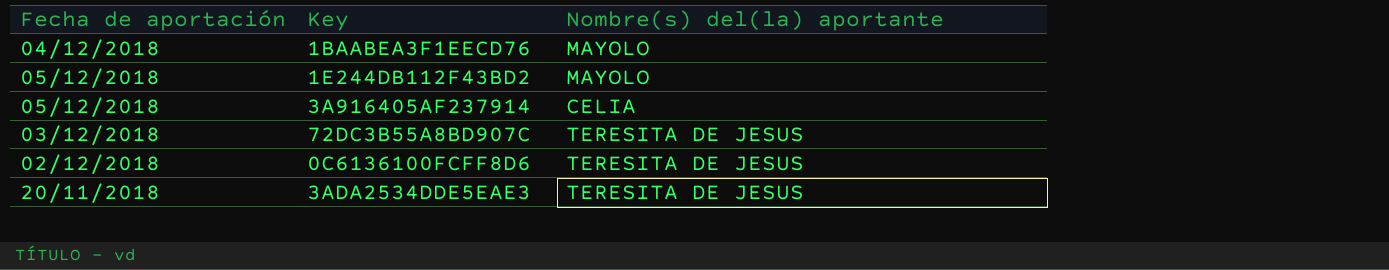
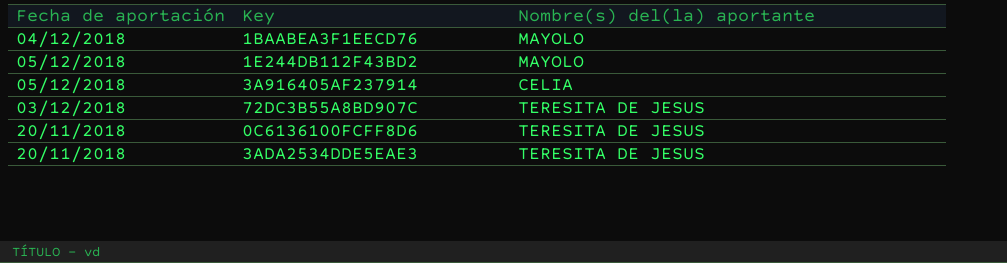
0C6136100FCFF8D6 | Fecha de aportación: 02/12/2018 -> 20/11/2018

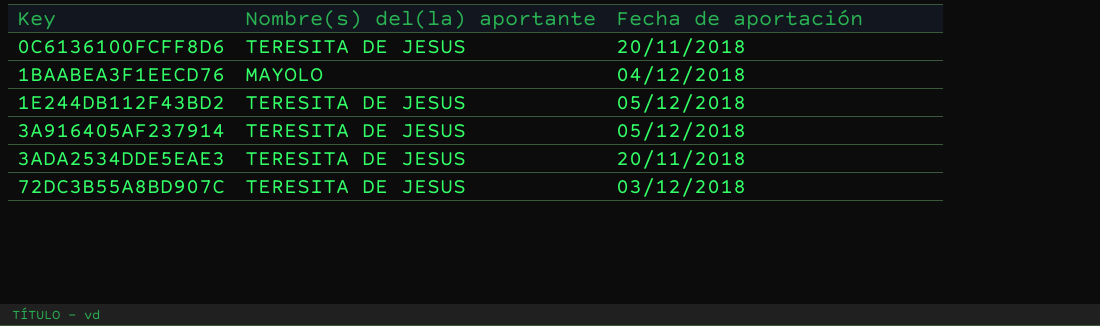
row order: none -> Key ascending
column Fecha de aportación | position: 1 -> 3
1E244DB112F43BD2 | Nombre(s) del(la) aportante: MAYOLO -> TERESITA DE JESUS
3A916405AF237914 | Nombre(s) del(la) aportante: CELIA -> TERESITA DE JESUS

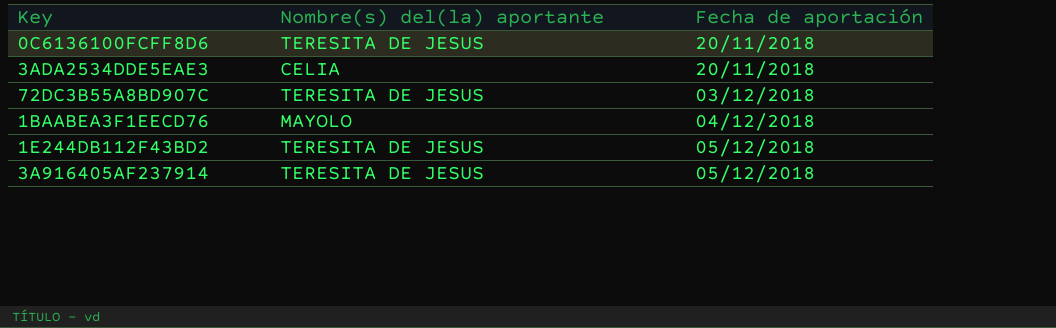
row order: Key ascending -> Fecha de aportación ascending
3ADA2534DDE5EAE3 | Nombre(s) del(la) aportante: TERESITA DE JESUS -> CELIA

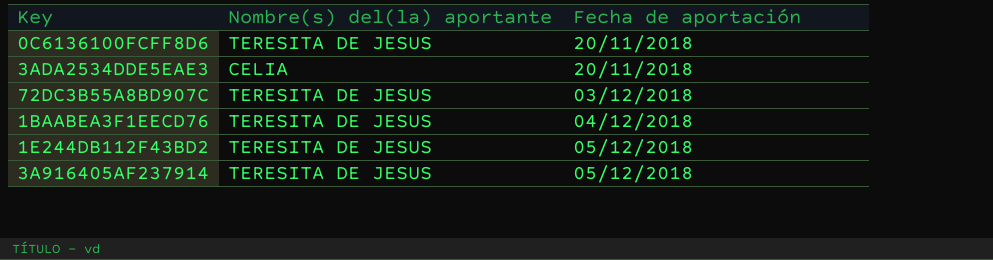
1BAABEA3F1EECD76 | Nombre(s) del(la) aportante: MAYOLO -> TERESITA DE JESUS

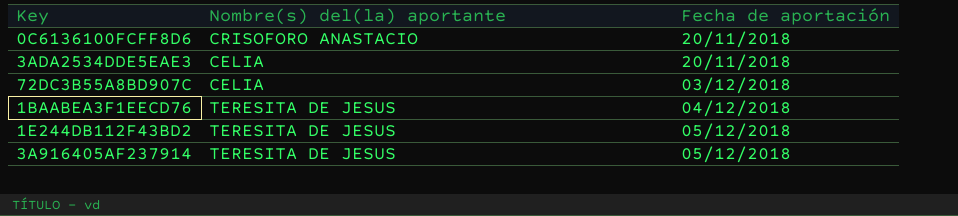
0C6136100FCFF8D6 | Nombre(s) del(la) aportante: TERESITA DE JESUS -> CRISOFORO ANASTACIO
72DC3B55A8BD907C | Nombre(s) del(la) aportante: TERESITA DE JESUS -> CELIA

